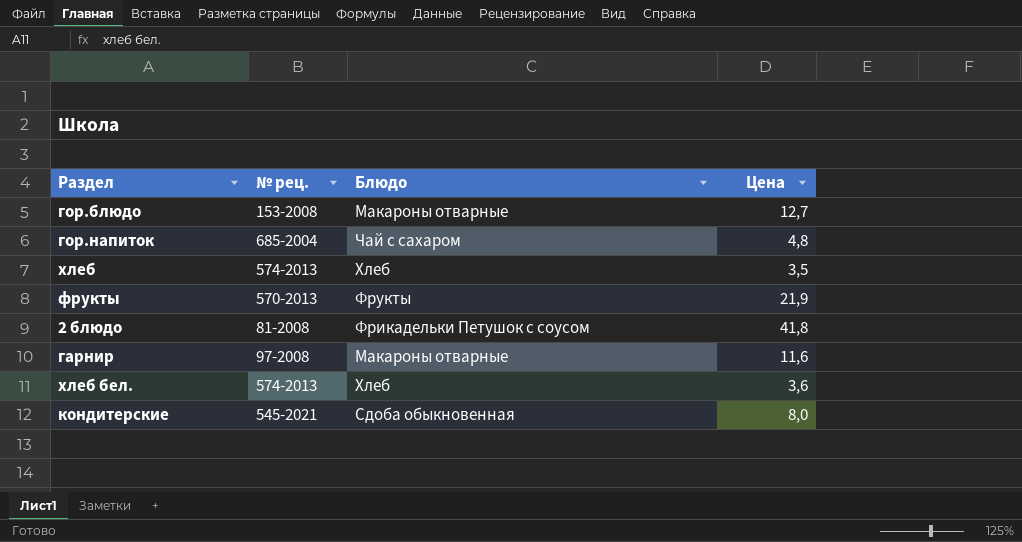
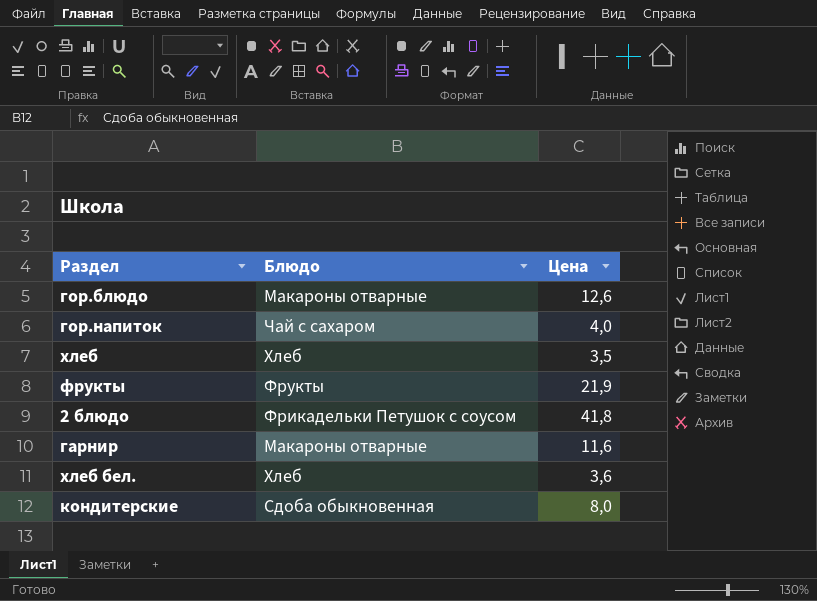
column № рец. | position: 2 -> none
гор.блюдо | Цена: 12,7 -> 12,6
гор.напиток | Цена: 4,8 -> 4,0

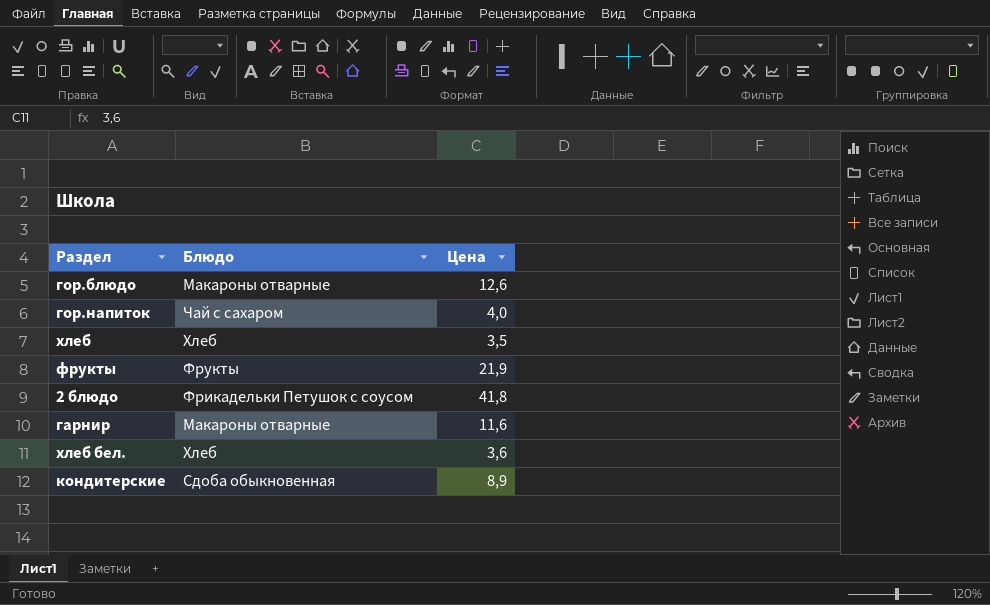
кондитерские | Цена: 8,0 -> 8,9

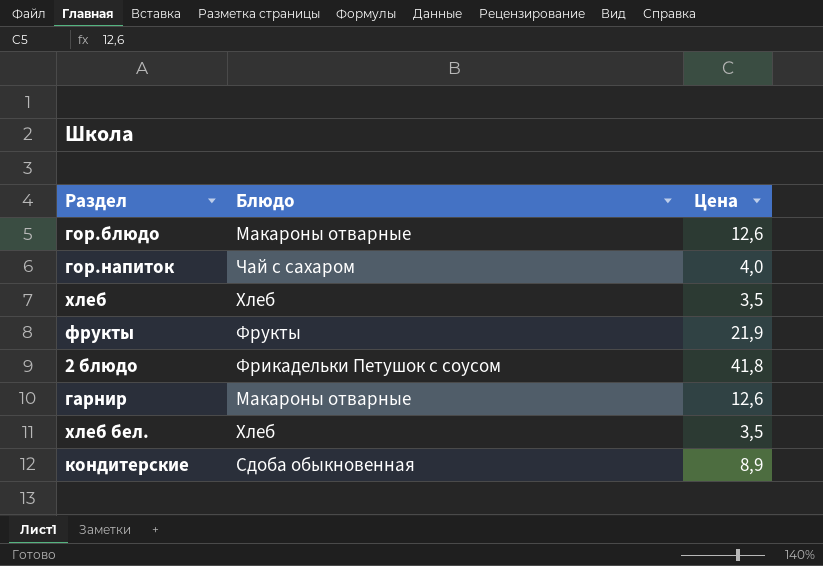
гарнир | Цена: 11,6 -> 12,6
хлеб бел. | Цена: 3,6 -> 3,5

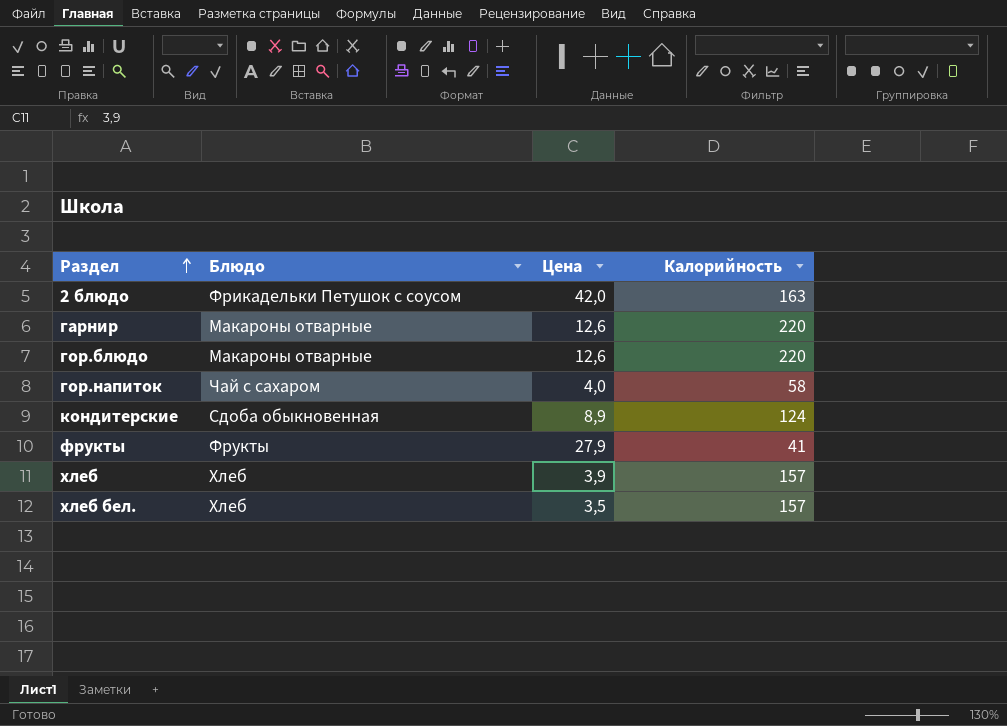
row order: none -> Раздел ascending
column Калорийность | position: none -> 4
2 блюдо | Цена: 41,8 -> 42,0
фрукты | Цена: 21,9 -> 27,9
хлеб | Цена: 3,5 -> 3,9

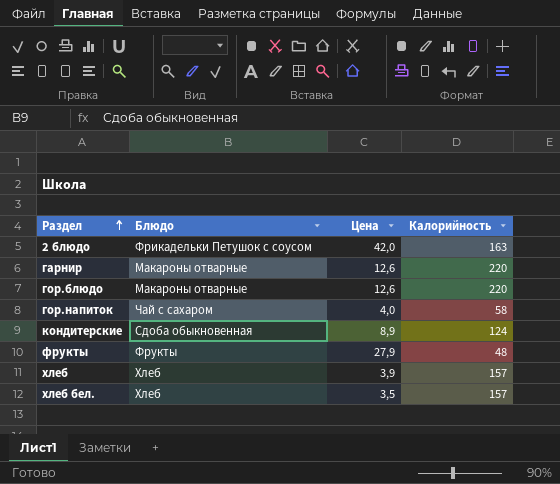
фрукты | Калорийность: 41 -> 48

